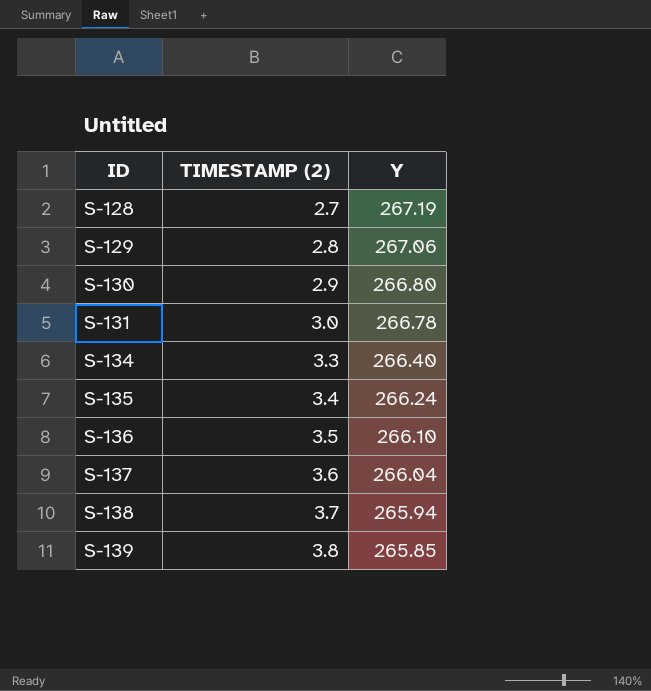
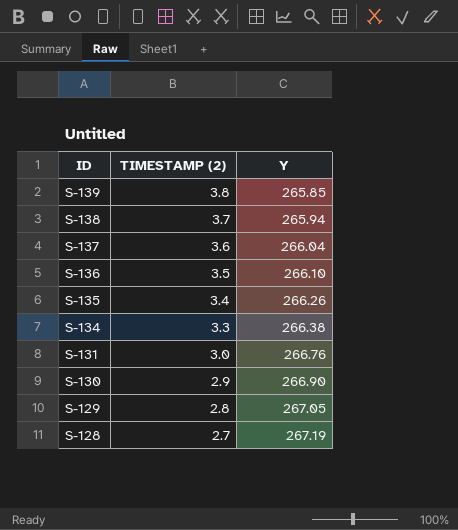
row order: ID ascending -> ID descending
S-135 | Y: 266.24 -> 266.26
S-134 | Y: 266.40 -> 266.38
S-131 | Y: 266.78 -> 266.76
S-130 | Y: 266.80 -> 266.90
S-129 | Y: 267.06 -> 267.05

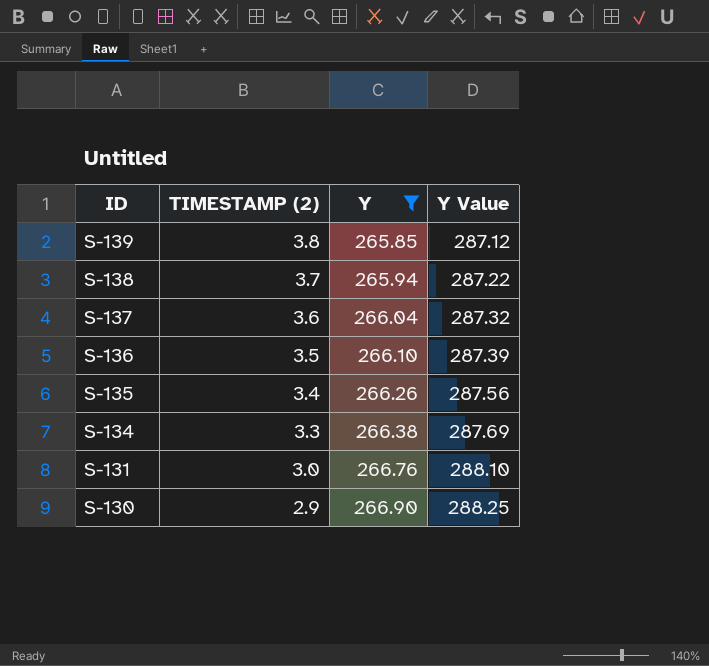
filter: none -> Y <= 266.90
column Y Value | formula: none -> [Y] * 1.08

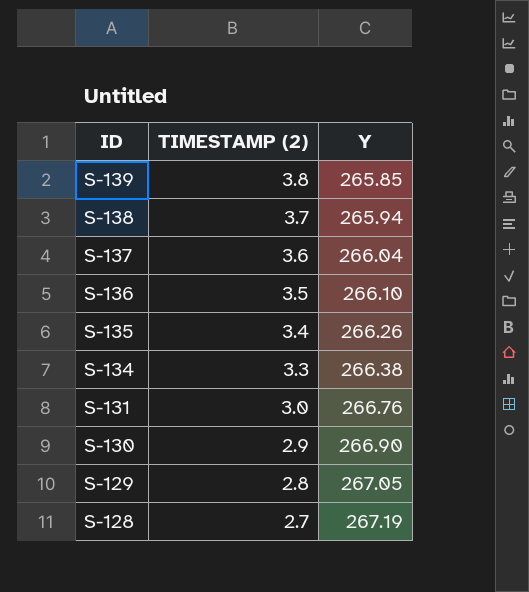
filter: Y <= 266.90 -> none
column Y Value | formula: [Y] * 1.08 -> none

